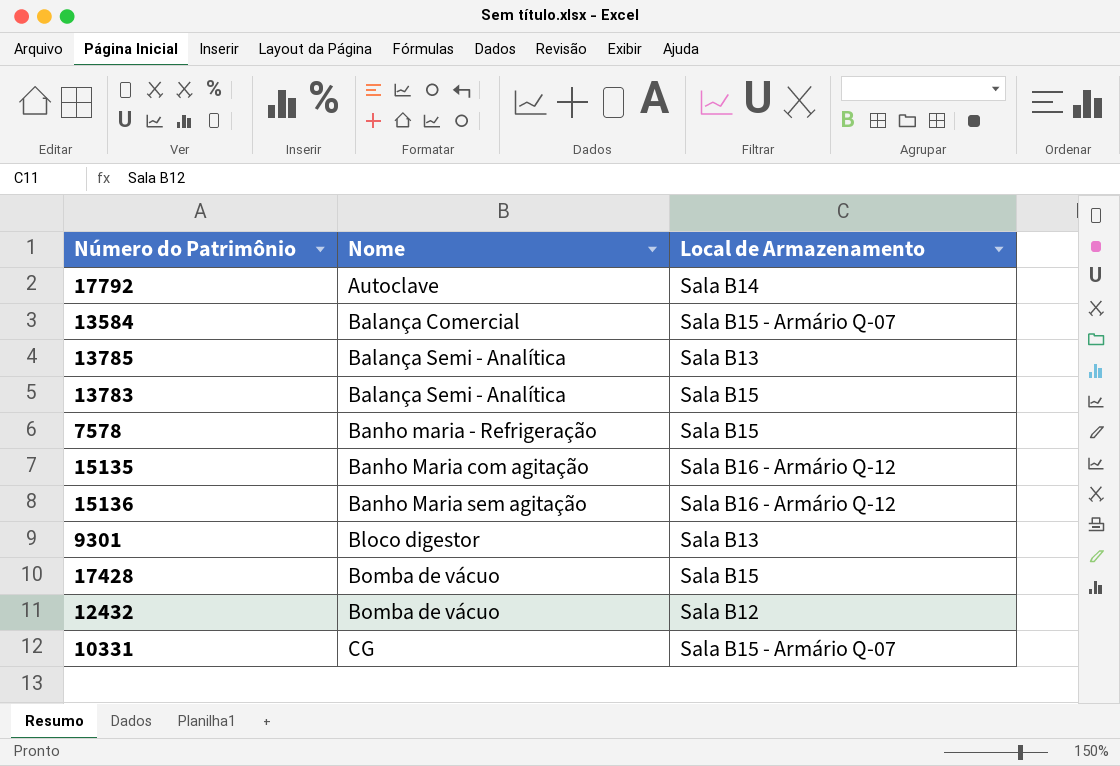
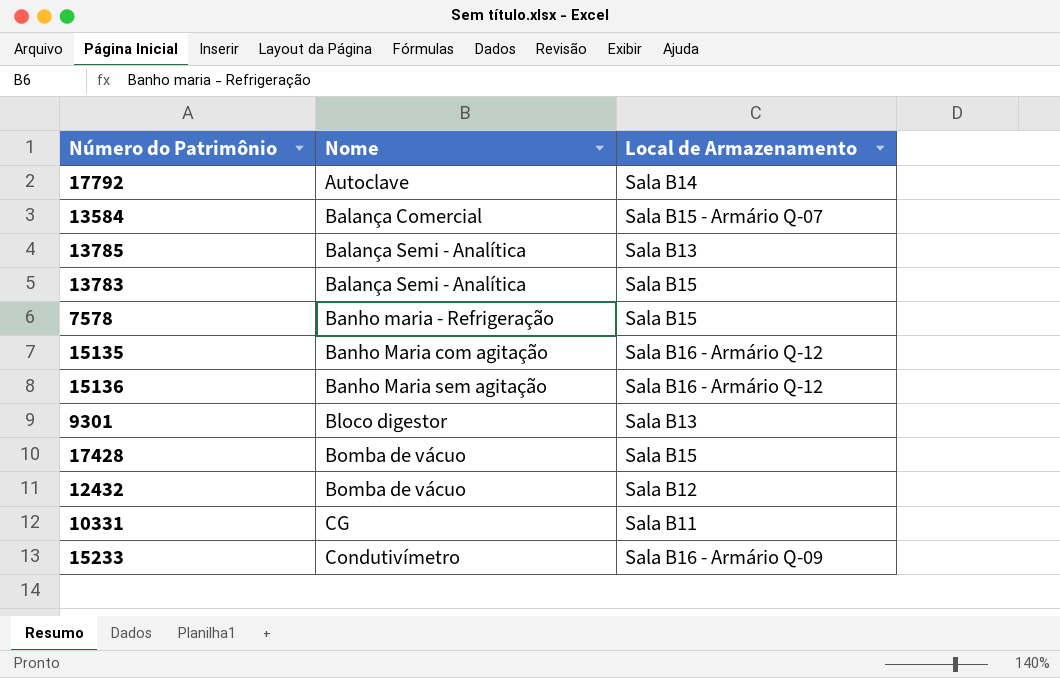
10331 | Local de Armazenamento: Sala B15 - Armário Q-07 -> Sala B11
row 15233: none -> Condutivímetro | Sala B16 - Armário Q-09

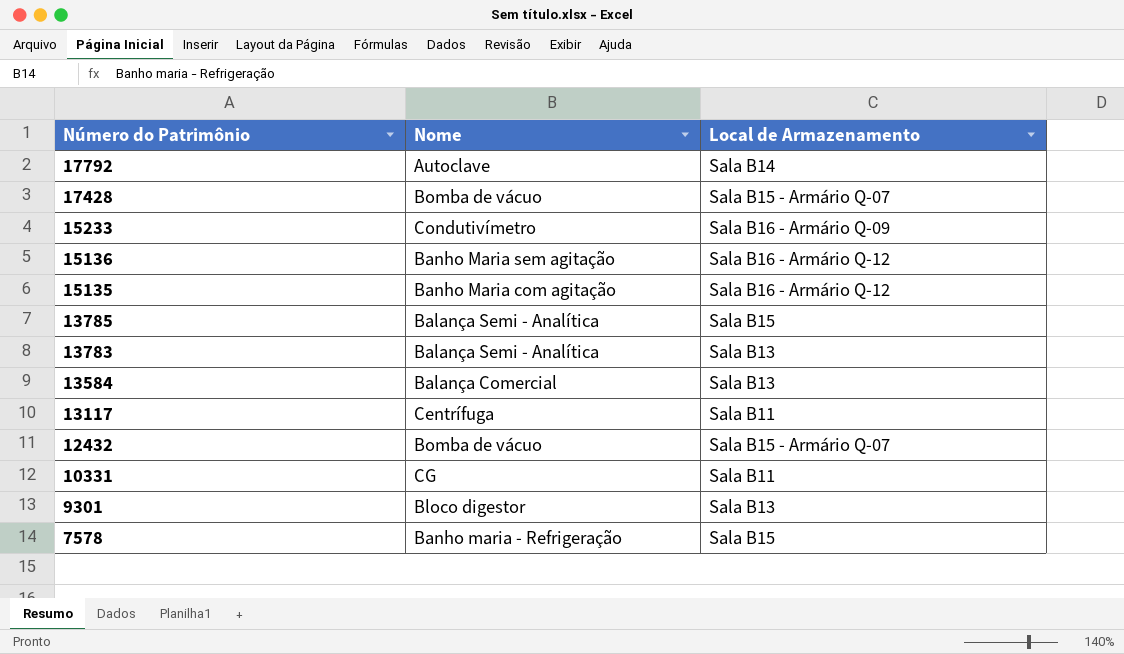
row order: Nome ascending -> Número do Patrimônio descending
17428 | Local de Armazenamento: Sala B15 -> Sala B15 - Armário Q-07
13785 | Local de Armazenamento: Sala B13 -> Sala B15
13783 | Local de Armazenamento: Sala B15 -> Sala B13
13584 | Local de Armazenamento: Sala B15 - Armário Q-07 -> Sala B13
row 13117: none -> Centrífuga | Sala B11
12432 | Local de Armazenamento: Sala B12 -> Sala B15 - Armário Q-07

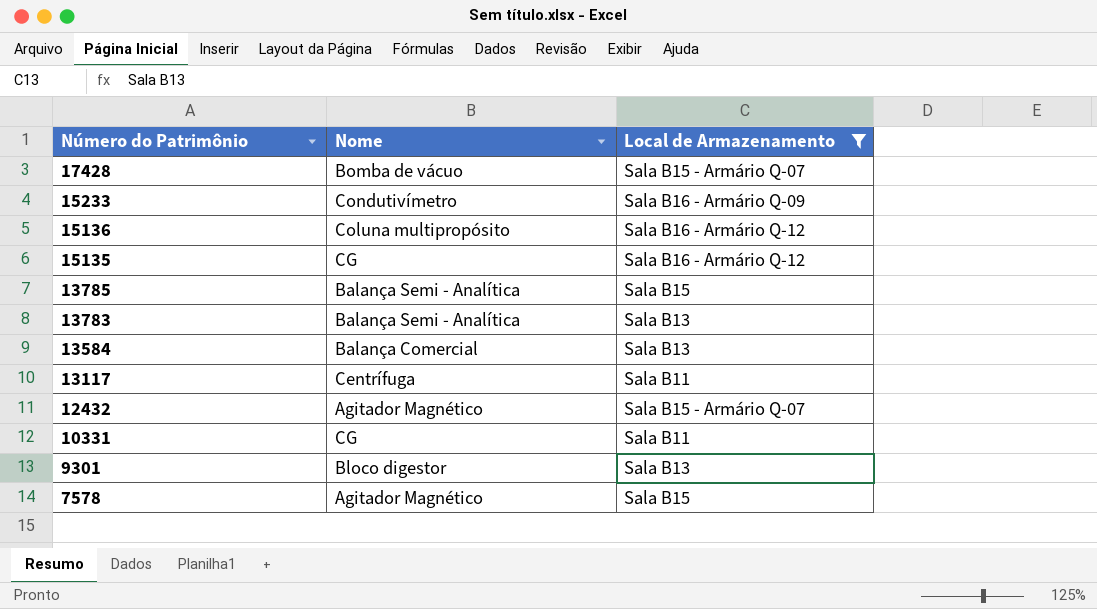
filter: none -> Local de Armazenamento != Sala B14
15136 | Nome: Banho Maria sem agitação -> Coluna multipropósito
15135 | Nome: Banho Maria com agitação -> CG
12432 | Nome: Bomba de vácuo -> Agitador Magnético
7578 | Nome: Banho maria - Refrigeração -> Agitador Magnético

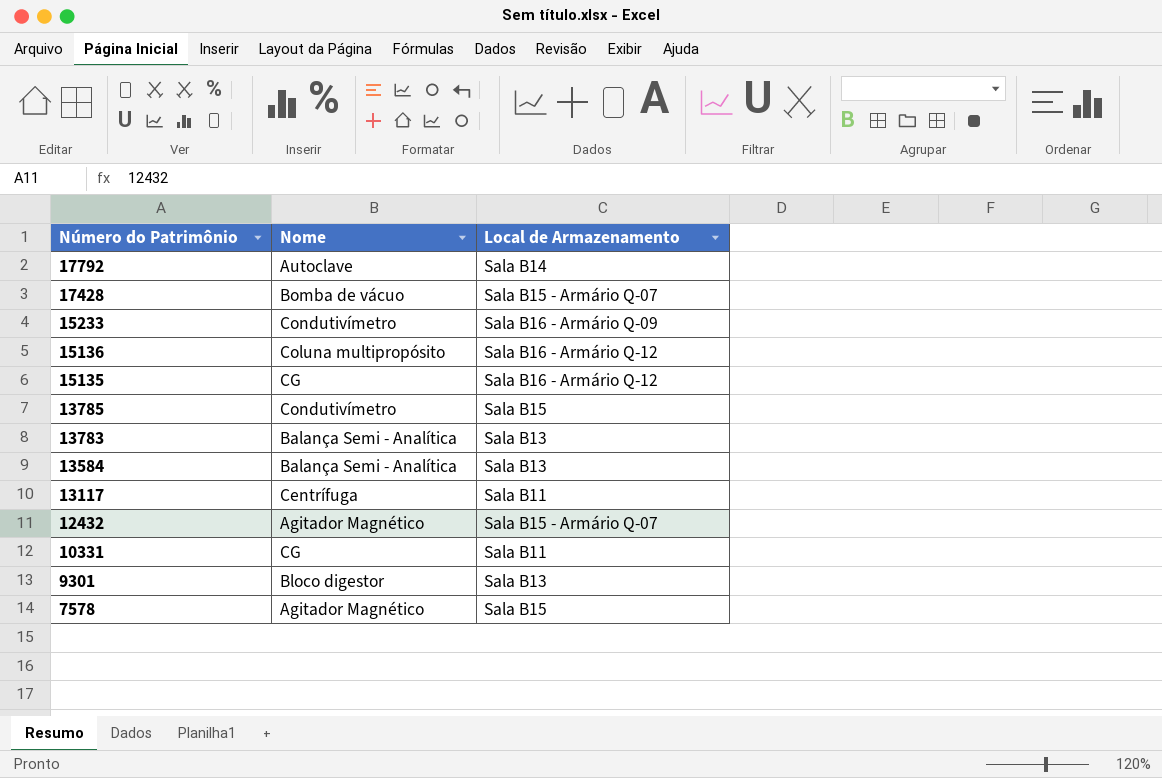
filter: Local de Armazenamento != Sala B14 -> none
13785 | Nome: Balança Semi - Analítica -> Condutivímetro
13584 | Nome: Balança Comercial -> Balança Semi - Analítica

